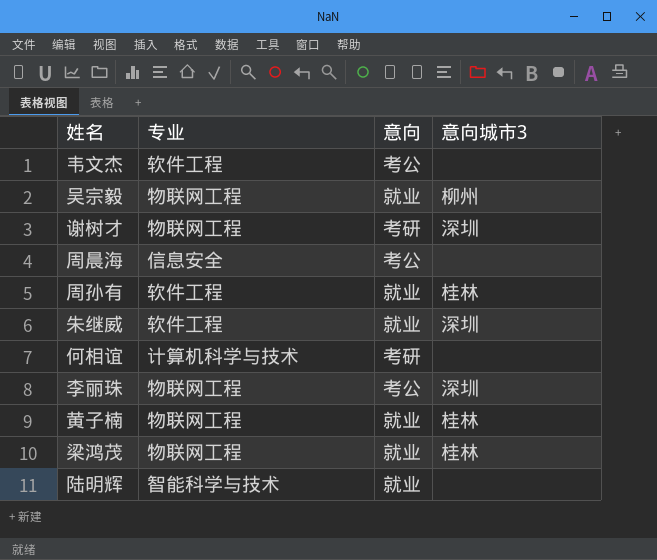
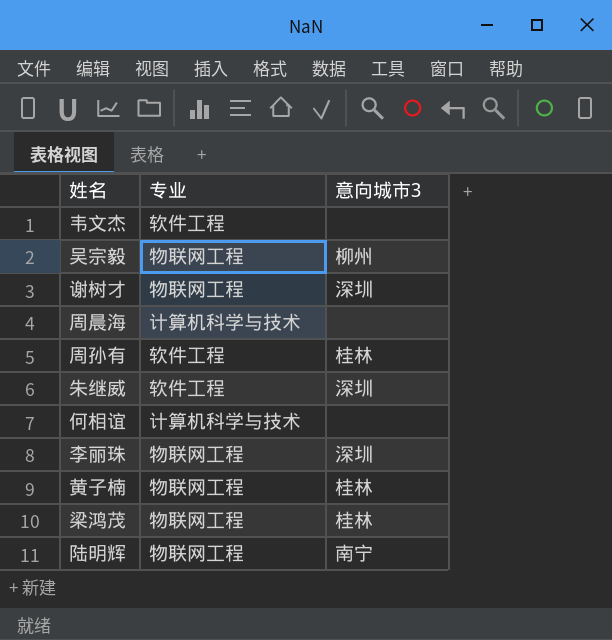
column 意向 | position: 3 -> none
周晨海 | 专业: 信息安全 -> 计算机科学与技术
陆明辉 | 专业: 智能科学与技术 -> 物联网工程
陆明辉 | 意向城市3: none -> 南宁

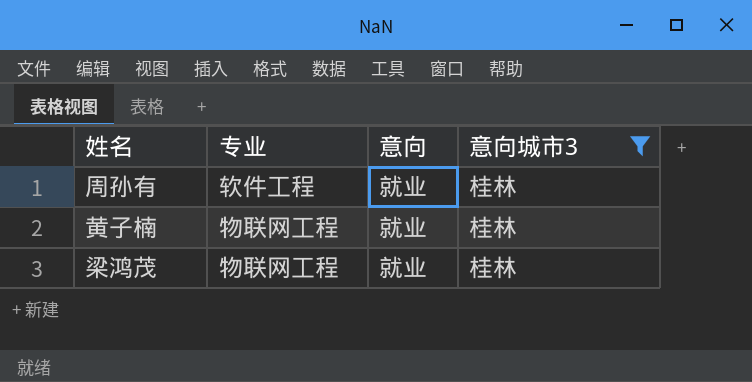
filter: none -> 意向城市3 = 桂林
column 意向 | position: none -> 3

